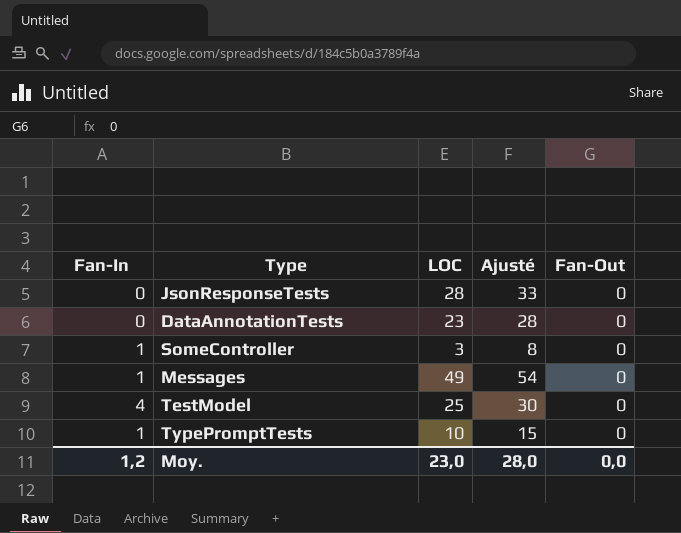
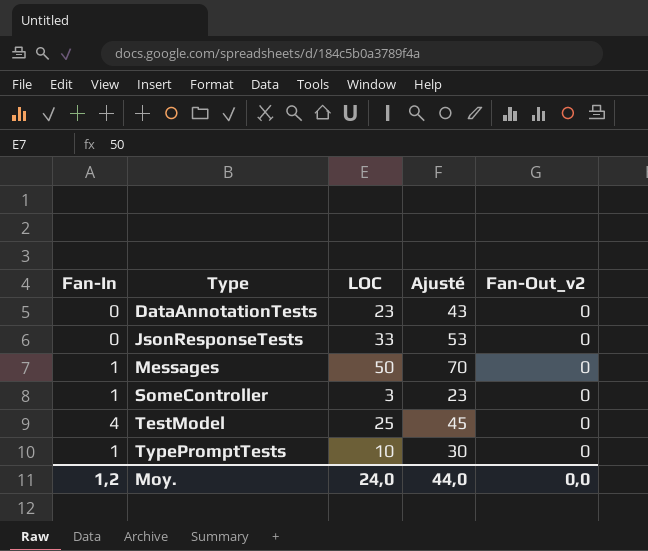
row order: none -> Type ascending
column Ajusté | formula: [LOC] + 5 -> [LOC] + 20
column name: Fan-Out -> Fan-Out_v2
JsonResponseTests | LOC: 28 -> 33
Messages | LOC: 49 -> 50
Moy. | LOC: 23,0 -> 24,0
Moy. | Ajusté: 28,0 -> 44,0

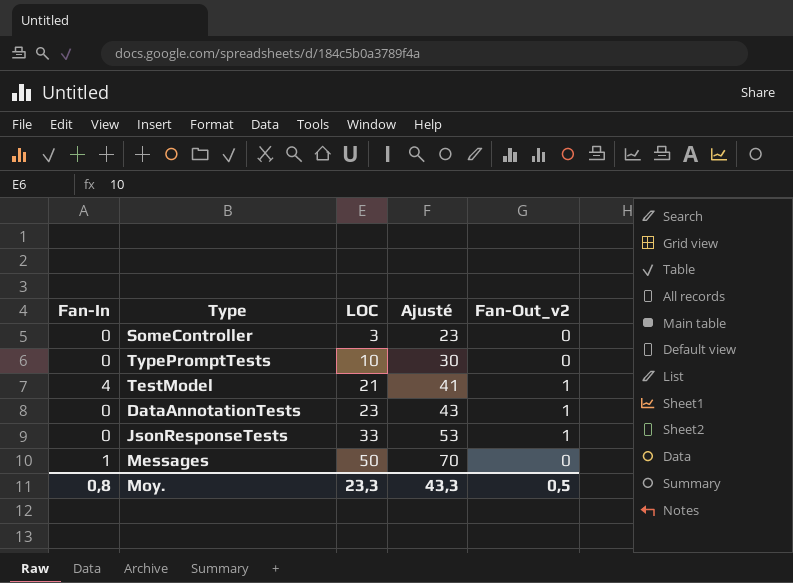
row order: Type ascending -> LOC ascending
SomeController | Fan-In: 1 -> 0
TypePromptTests | Fan-In: 1 -> 0
TestModel | LOC: 25 -> 21
TestModel | Ajusté: 45 -> 41
TestModel | Fan-Out_v2: 0 -> 1
DataAnnotationTests | Fan-Out_v2: 0 -> 1
JsonResponseTests | Fan-Out_v2: 0 -> 1
Moy. | Fan-In: 1,2 -> 0,8
Moy. | LOC: 24,0 -> 23,3
Moy. | Ajusté: 44,0 -> 43,3
Moy. | Fan-Out_v2: 0,0 -> 0,5

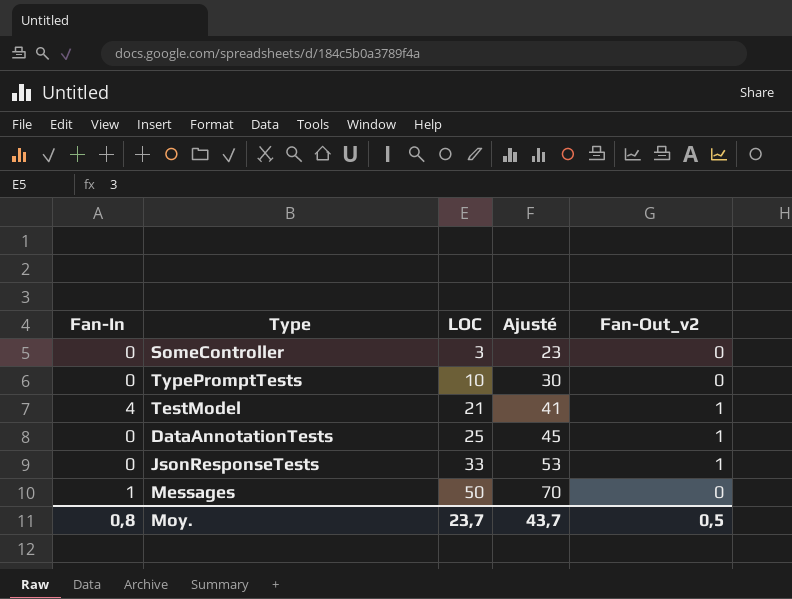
DataAnnotationTests | LOC: 23 -> 25
DataAnnotationTests | Ajusté: 43 -> 45
Moy. | LOC: 23,3 -> 23,7
Moy. | Ajusté: 43,3 -> 43,7

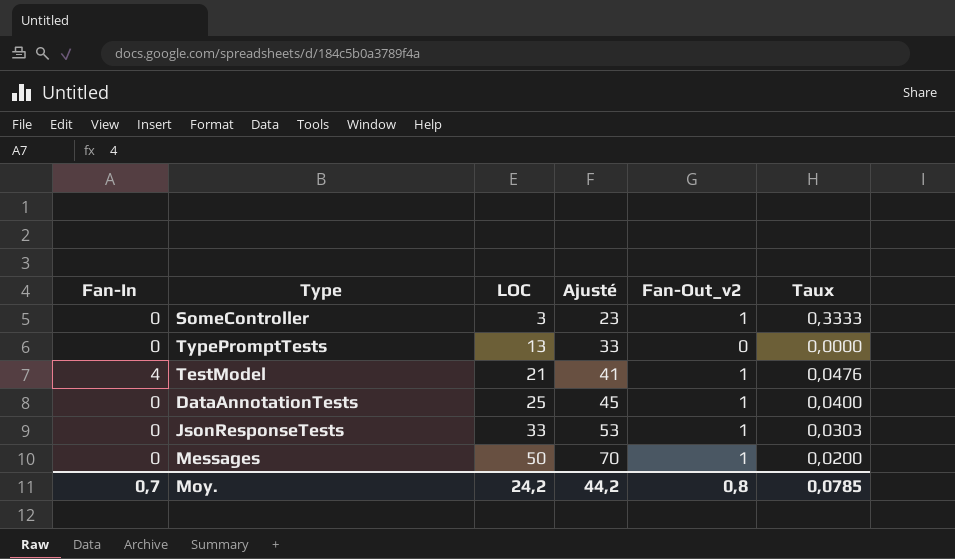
column Taux | formula: none -> [Fan-Out_v2] / [LOC]
SomeController | Fan-Out_v2: 0 -> 1
TypePromptTests | LOC: 10 -> 13
TypePromptTests | Ajusté: 30 -> 33
Messages | Fan-In: 1 -> 0
Messages | Fan-Out_v2: 0 -> 1
Moy. | Fan-In: 0,8 -> 0,7
Moy. | LOC: 23,7 -> 24,2
Moy. | Ajusté: 43,7 -> 44,2
Moy. | Fan-Out_v2: 0,5 -> 0,8

